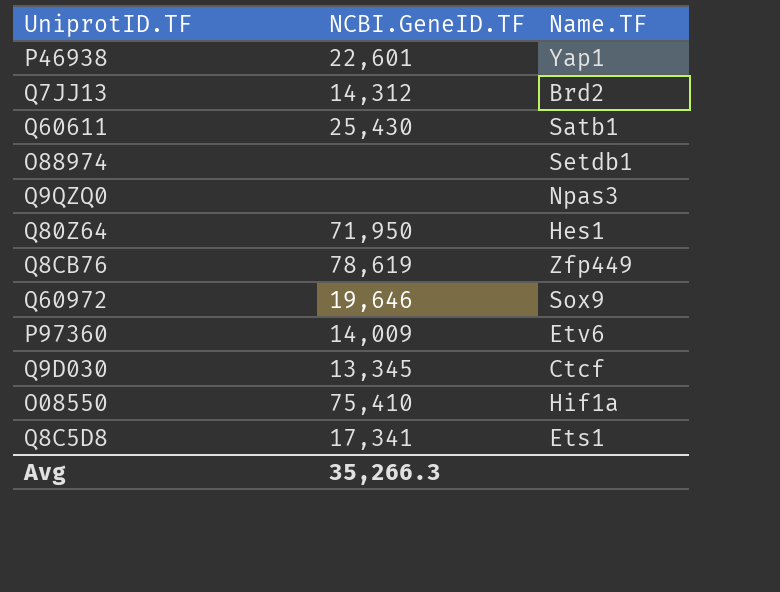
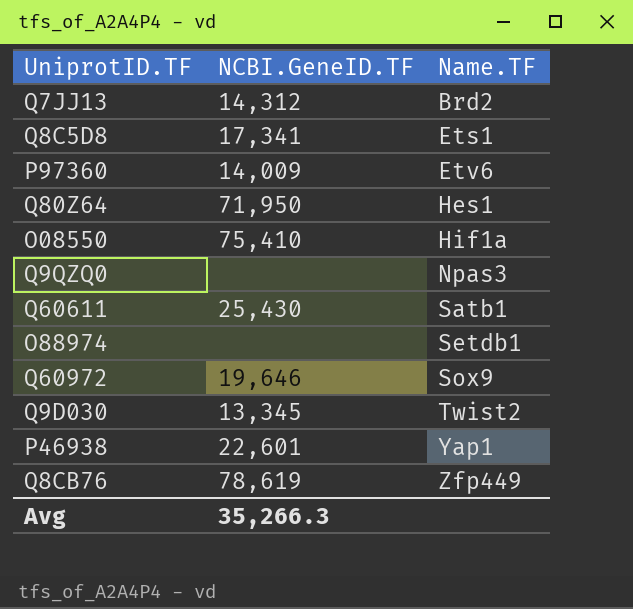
row order: none -> Name.TF ascending
Q9D030 | Name.TF: Ctcf -> Twist2

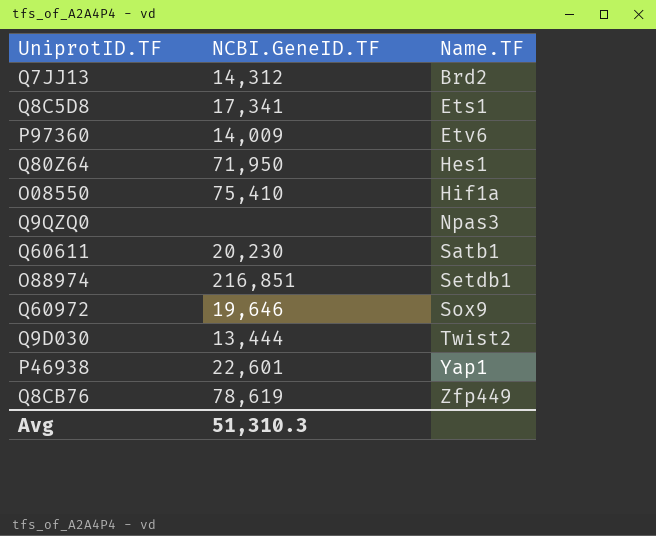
Q60611 | NCBI.GeneID.TF: 25,430 -> 20,230
O88974 | NCBI.GeneID.TF: none -> 216,851
Q9D030 | NCBI.GeneID.TF: 13,345 -> 13,444
Avg | NCBI.GeneID.TF: 35,266.3 -> 51,310.3

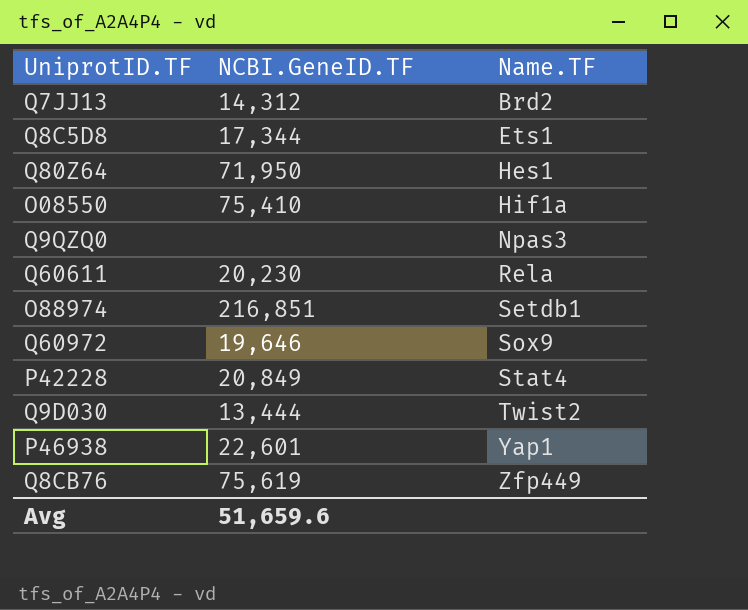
row P97360: 14,009 | Etv6 -> none
Q8C5D8 | NCBI.GeneID.TF: 17,341 -> 17,344
Q60611 | Name.TF: Satb1 -> Rela
row P42228: none -> 20,849 | Stat4
Q8CB76 | NCBI.GeneID.TF: 78,619 -> 75,619
Avg | NCBI.GeneID.TF: 51,310.3 -> 51,659.6

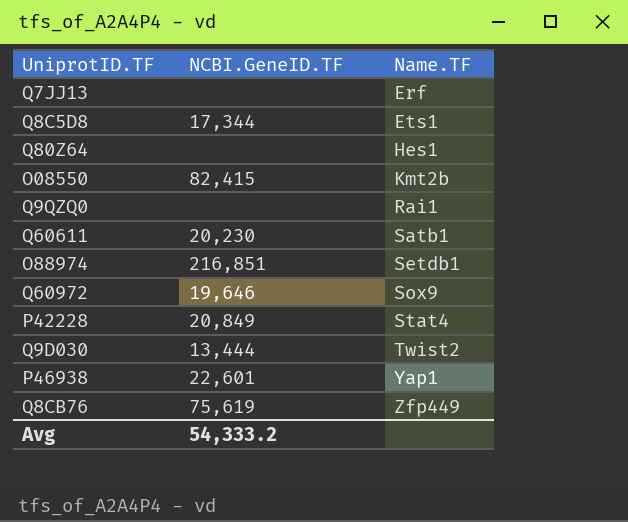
Q7JJ13 | NCBI.GeneID.TF: 14,312 -> none
Q7JJ13 | Name.TF: Brd2 -> Erf
Q80Z64 | NCBI.GeneID.TF: 71,950 -> none
O08550 | NCBI.GeneID.TF: 75,410 -> 82,415
O08550 | Name.TF: Hif1a -> Kmt2b
Q9QZQ0 | Name.TF: Npas3 -> Rai1
Q60611 | Name.TF: Rela -> Satb1
Avg | NCBI.GeneID.TF: 51,659.6 -> 54,333.2

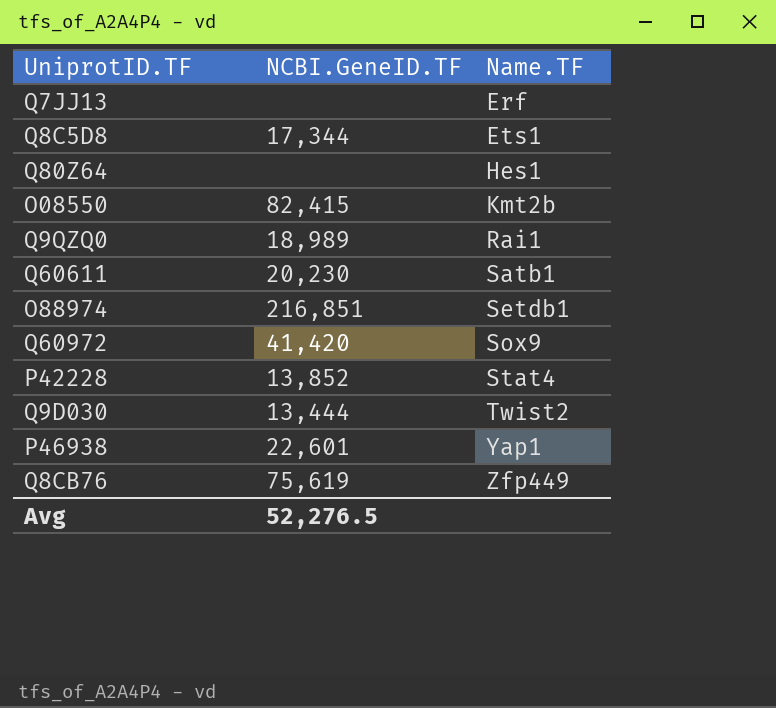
Q9QZQ0 | NCBI.GeneID.TF: none -> 18,989
Q60972 | NCBI.GeneID.TF: 19,646 -> 41,420
P42228 | NCBI.GeneID.TF: 20,849 -> 13,852
Avg | NCBI.GeneID.TF: 54,333.2 -> 52,276.5

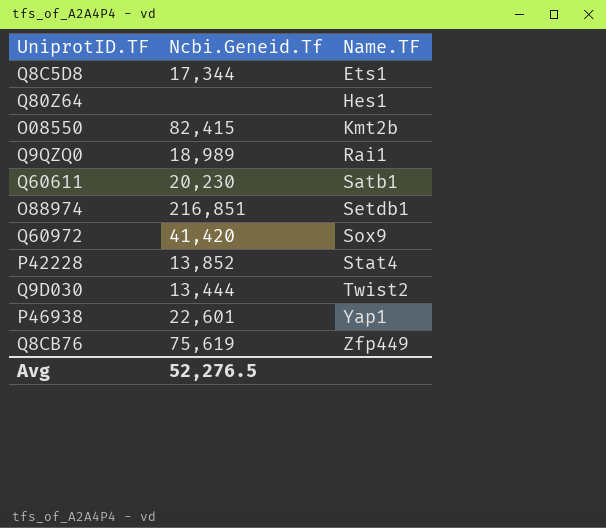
column name: NCBI.GeneID.TF -> Ncbi.Geneid.Tf
row Q7JJ13: none | Erf -> none

